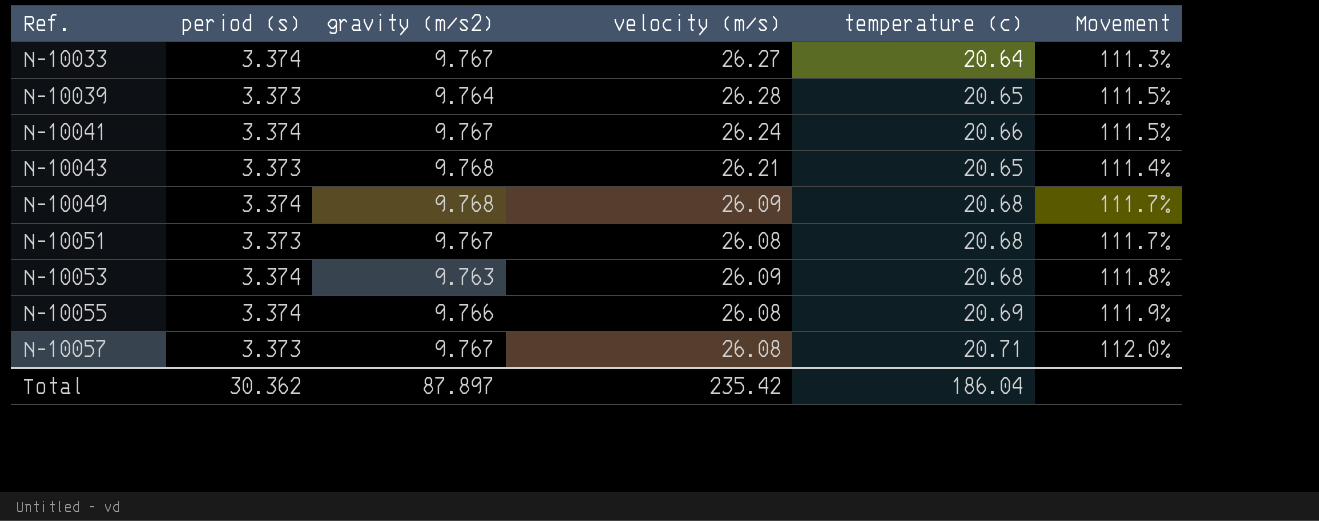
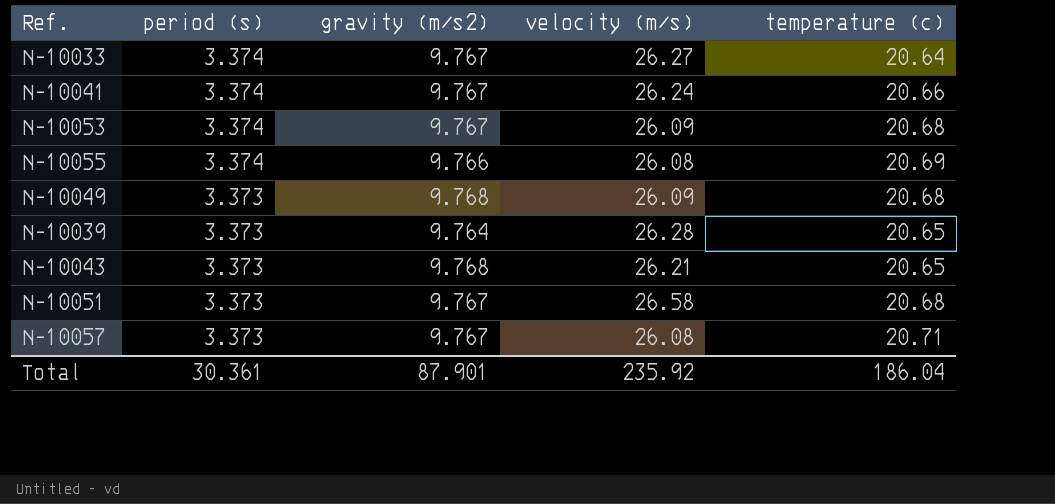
row order: Ref. ascending -> period (s) descending
column Movement | formula: ([temperature (c)] - [gravity (m/s2)]) / [gravity (m/s2)] -> none
N-10053 | gravity (m/s2): 9.763 -> 9.767
N-10049 | period (s): 3.374 -> 3.373
N-10051 | velocity (m/s): 26.08 -> 26.58
Total | period (s): 30.362 -> 30.361
Total | gravity (m/s2): 87.897 -> 87.901
Total | velocity (m/s): 235.42 -> 235.92

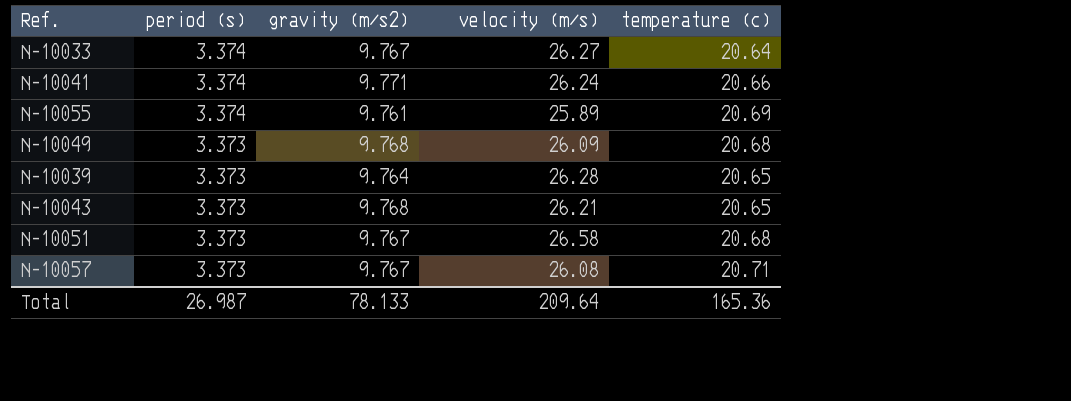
row N-10053: 3.374 | 9.767 | 26.09 | 20.68 -> none
N-10041 | gravity (m/s2): 9.767 -> 9.771
N-10055 | gravity (m/s2): 9.766 -> 9.761
N-10055 | velocity (m/s): 26.08 -> 25.89
Total | period (s): 30.361 -> 26.987
Total | gravity (m/s2): 87.901 -> 78.133
Total | velocity (m/s): 235.92 -> 209.64
Total | temperature (c): 186.04 -> 165.36

